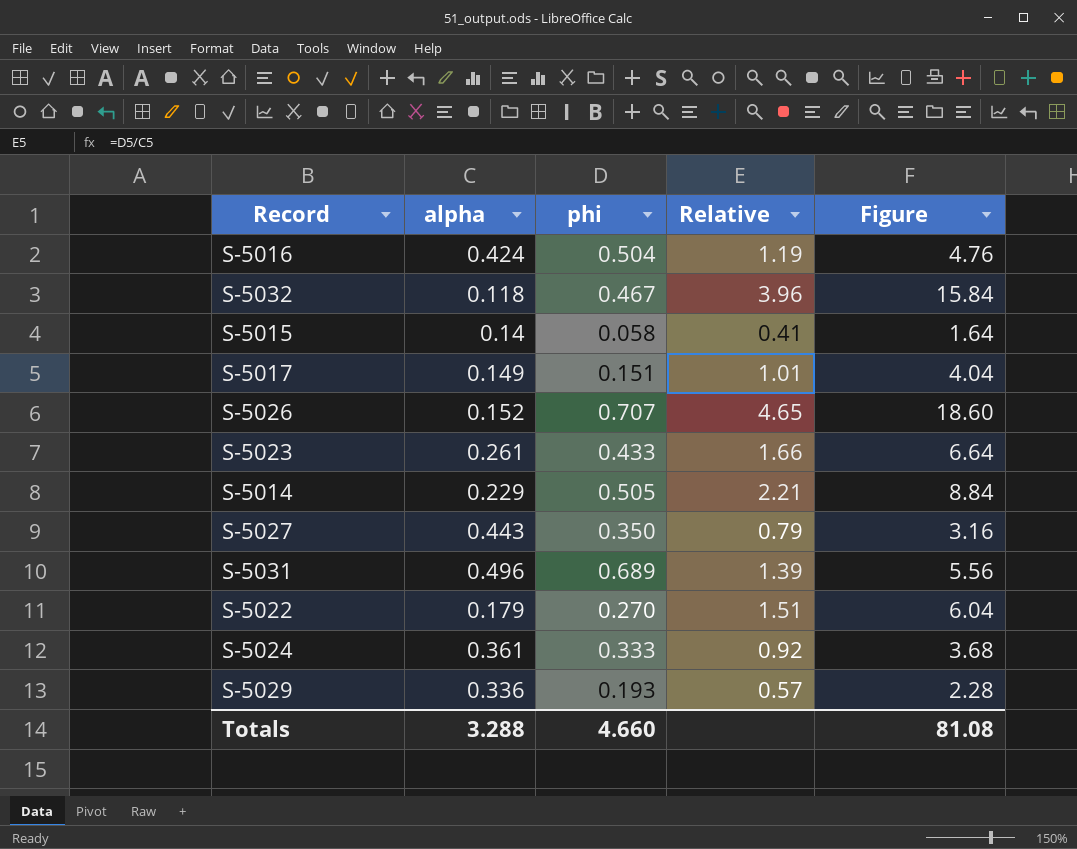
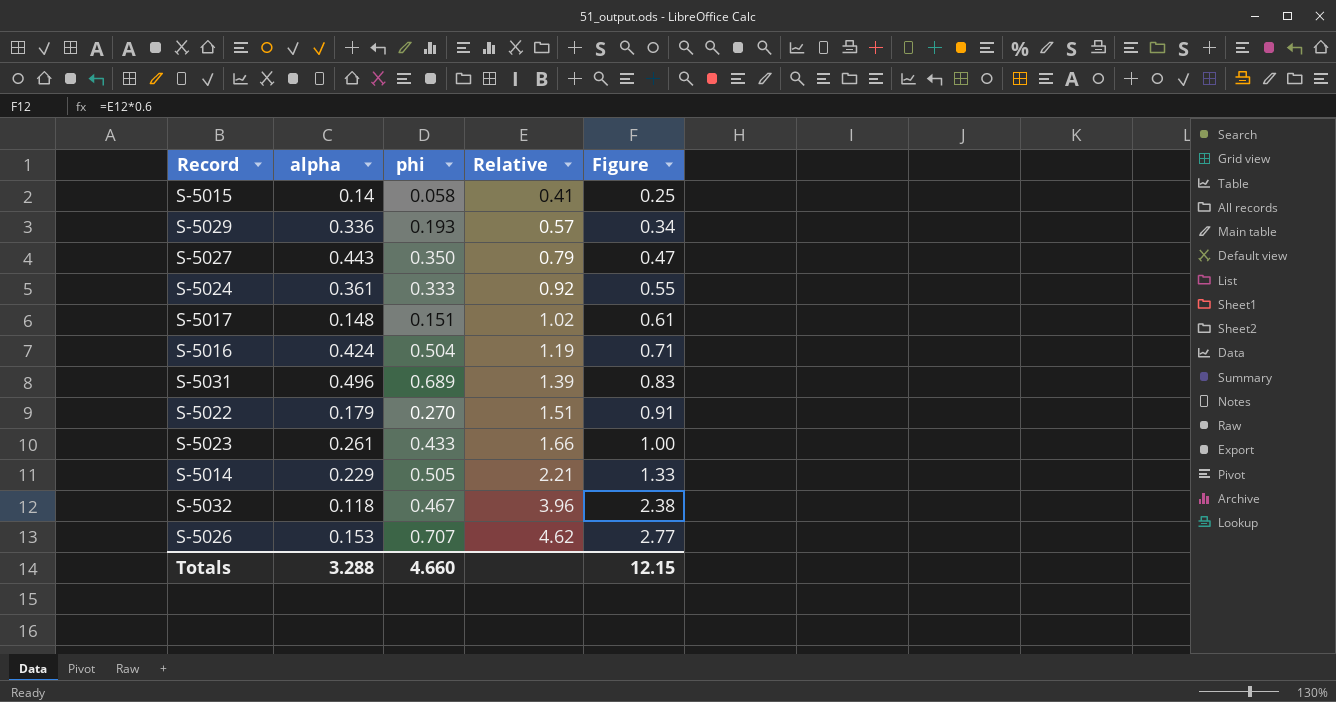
row order: none -> Relative ascending
column Figure | formula: [Relative] * 4 -> [Relative] * 0.6
S-5017 | alpha: 0.149 -> 0.148
S-5017 | Relative: 1.01 -> 1.02
S-5026 | alpha: 0.152 -> 0.153
S-5026 | Relative: 4.65 -> 4.62
Totals | Figure: 81.08 -> 12.15

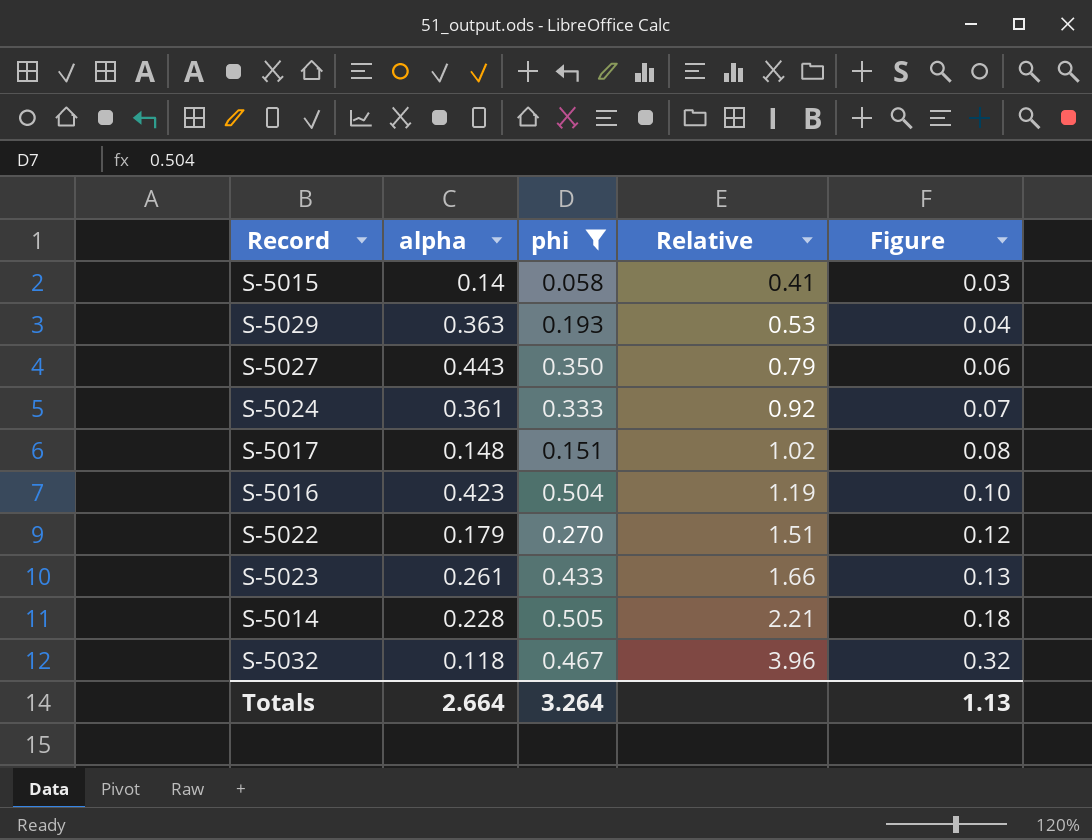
filter: none -> phi <= 0.505
column Figure | formula: [Relative] * 0.6 -> [Relative] * 0.08
S-5029 | alpha: 0.336 -> 0.363
S-5029 | Relative: 0.57 -> 0.53
S-5016 | alpha: 0.424 -> 0.423
S-5014 | alpha: 0.229 -> 0.228
Totals | alpha: 3.288 -> 2.664
Totals | phi: 4.660 -> 3.264
Totals | Figure: 12.15 -> 1.13

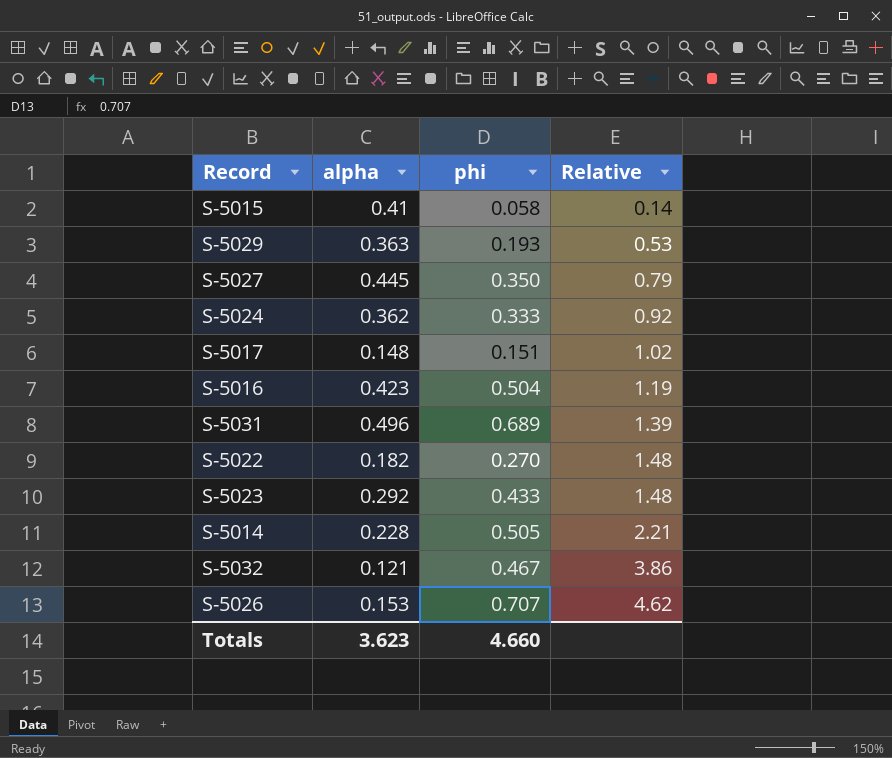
filter: phi <= 0.505 -> none
column Figure | formula: [Relative] * 0.08 -> none
S-5015 | alpha: 0.14 -> 0.41
S-5015 | Relative: 0.41 -> 0.14
S-5027 | alpha: 0.443 -> 0.445
S-5024 | alpha: 0.361 -> 0.362
S-5022 | alpha: 0.179 -> 0.182
S-5022 | Relative: 1.51 -> 1.48
S-5023 | alpha: 0.261 -> 0.292
S-5023 | Relative: 1.66 -> 1.48
S-5032 | alpha: 0.118 -> 0.121
S-5032 | Relative: 3.96 -> 3.86
Totals | alpha: 2.664 -> 3.623
Totals | phi: 3.264 -> 4.660

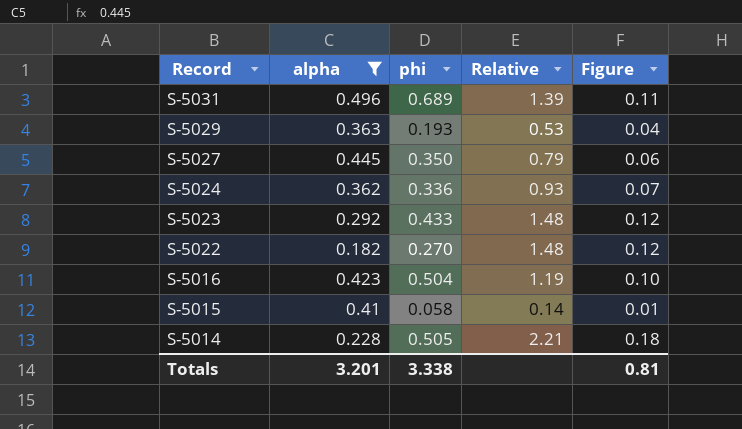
filter: none -> alpha >= 0.182
row order: Relative ascending -> Record descending
column Figure | formula: none -> [Relative] * 0.08
S-5024 | phi: 0.333 -> 0.336
S-5024 | Relative: 0.92 -> 0.93
Totals | alpha: 3.623 -> 3.201
Totals | phi: 4.660 -> 3.338

